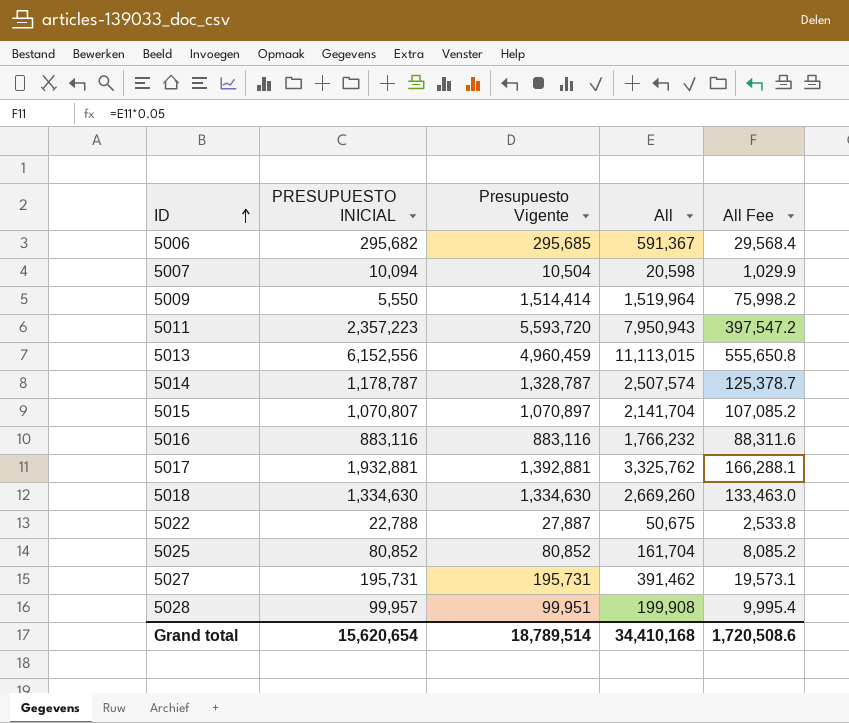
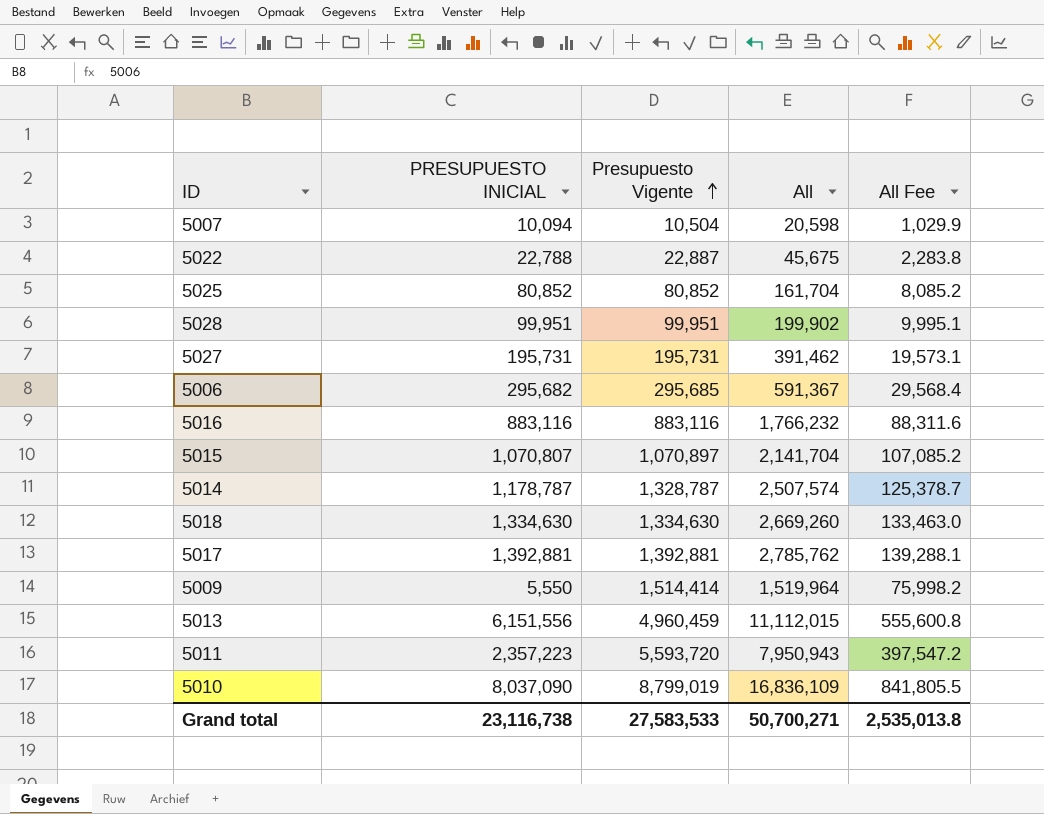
row order: ID ascending -> Presupuesto Vigente ascending
5022 | Presupuesto Vigente: 27,887 -> 22,887
5022 | All: 50,675 -> 45,675
5022 | All Fee: 2,533.8 -> 2,283.8
5028 | PRESUPUESTO INICIAL: 99,957 -> 99,951
5028 | All: 199,908 -> 199,902
5028 | All Fee: 9,995.4 -> 9,995.1
5017 | PRESUPUESTO INICIAL: 1,932,881 -> 1,392,881
5017 | All: 3,325,762 -> 2,785,762
5017 | All Fee: 166,288.1 -> 139,288.1
5013 | PRESUPUESTO INICIAL: 6,152,556 -> 6,151,556
5013 | All: 11,113,015 -> 11,112,015
5013 | All Fee: 555,650.8 -> 555,600.8
row 5010: none -> 8,037,090 | 8,799,019 | 16,836,109 | 841,805.5
Grand total | PRESUPUESTO INICIAL: 15,620,654 -> 23,116,738
Grand total | Presupuesto Vigente: 18,789,514 -> 27,583,533
Grand total | All: 34,410,168 -> 50,700,271
Grand total | All Fee: 1,720,508.6 -> 2,535,013.8

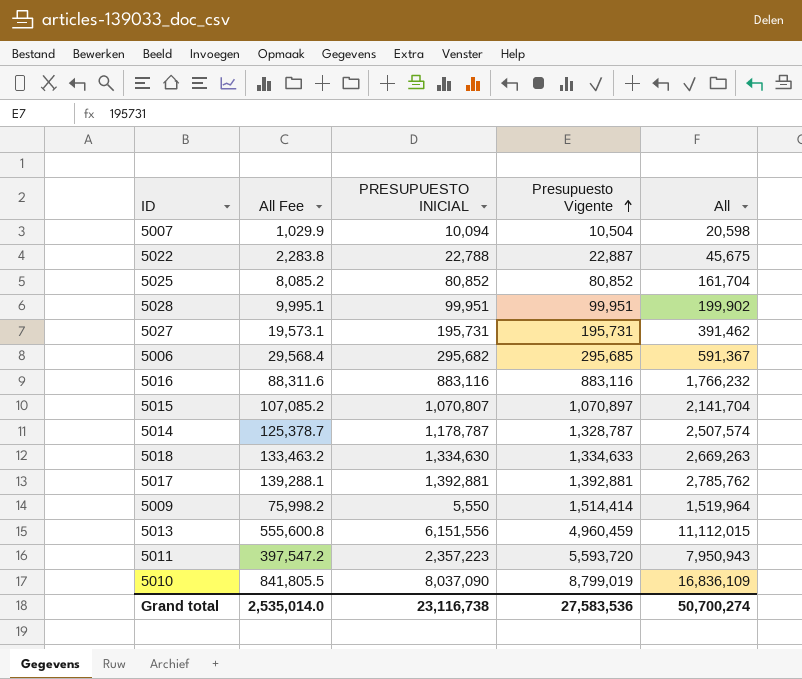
column All Fee | position: 5 -> 2
5018 | All Fee: 133,463.0 -> 133,463.2
5018 | Presupuesto Vigente: 1,334,630 -> 1,334,633
5018 | All: 2,669,260 -> 2,669,263
Grand total | All Fee: 2,535,013.8 -> 2,535,014.0
Grand total | Presupuesto Vigente: 27,583,533 -> 27,583,536
Grand total | All: 50,700,271 -> 50,700,274

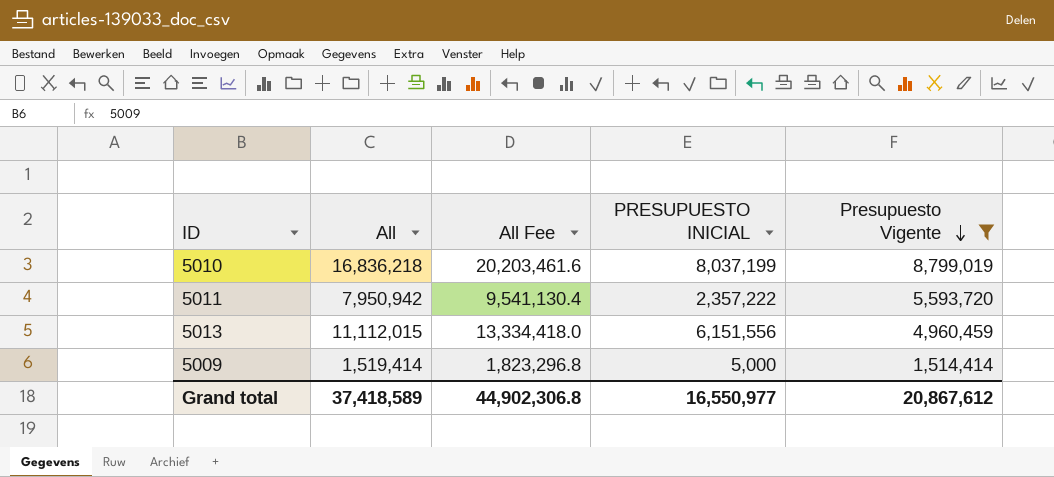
filter: none -> Presupuesto Vigente >= 1,514,414
row order: Presupuesto Vigente ascending -> Presupuesto Vigente descending
column All | position: 5 -> 2
column All Fee | formula: [All] * 0.05 -> [All] * 1.2
5010 | All: 16,836,109 -> 16,836,218
5010 | PRESUPUESTO INICIAL: 8,037,090 -> 8,037,199
5011 | All: 7,950,943 -> 7,950,942
5011 | PRESUPUESTO INICIAL: 2,357,223 -> 2,357,222
5009 | All: 1,519,964 -> 1,519,414
5009 | PRESUPUESTO INICIAL: 5,550 -> 5,000
Grand total | All: 50,700,274 -> 37,418,589
Grand total | All Fee: 2,535,014.0 -> 44,902,306.8
Grand total | PRESUPUESTO INICIAL: 23,116,738 -> 16,550,977
Grand total | Presupuesto Vigente: 27,583,536 -> 20,867,612

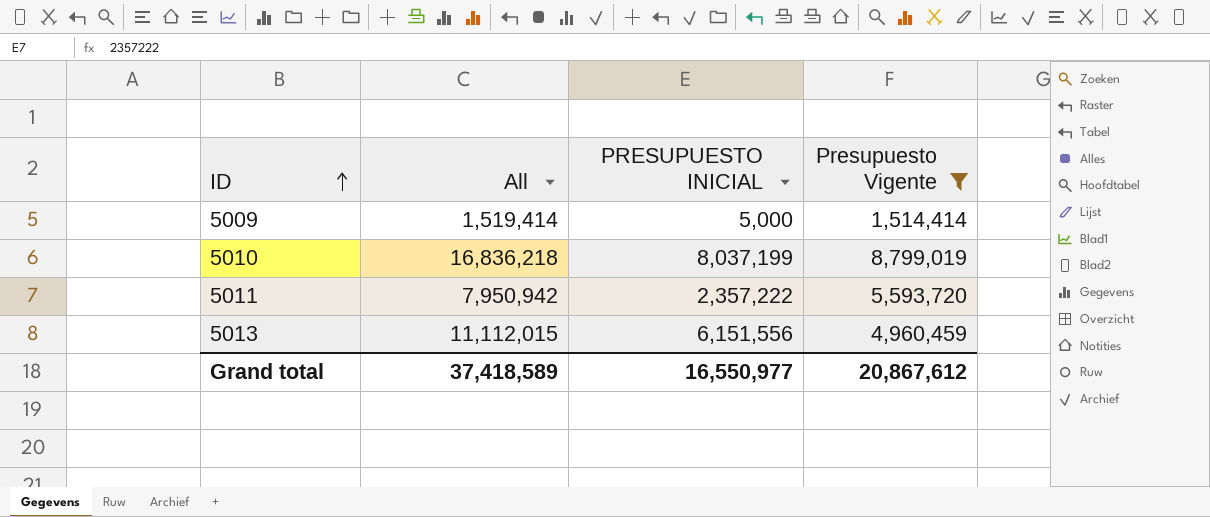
row order: Presupuesto Vigente descending -> ID ascending
column All Fee | formula: [All] * 1.2 -> none

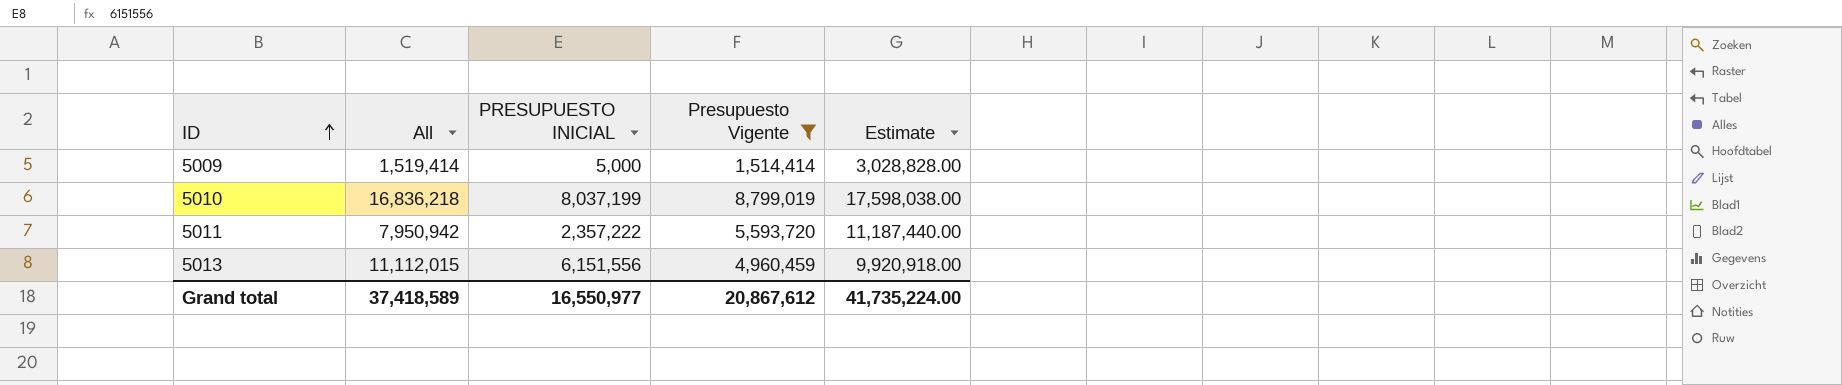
column Estimate | formula: none -> [Presupuesto Vigente] * 2

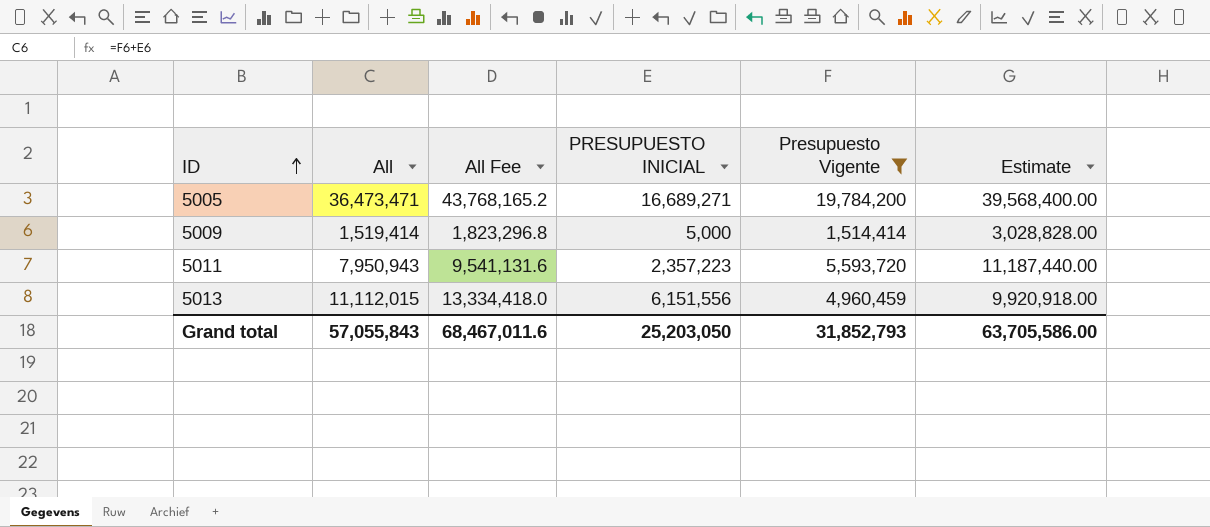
column All Fee | formula: none -> [All] * 1.2
row 5010: 16,836,218 | 8,037,199 | 8,799,019 | 17,598,038.00 -> none
row 5005: none -> 36,473,471 | 43,768,165.2 | 16,689,271 | 19,784,200 | 39,568,400.00
5011 | All: 7,950,942 -> 7,950,943
5011 | PRESUPUESTO INICIAL: 2,357,222 -> 2,357,223
Grand total | All: 37,418,589 -> 57,055,843
Grand total | PRESUPUESTO INICIAL: 16,550,977 -> 25,203,050
Grand total | Presupuesto Vigente: 20,867,612 -> 31,852,793
Grand total | Estimate: 41,735,224.00 -> 63,705,586.00

